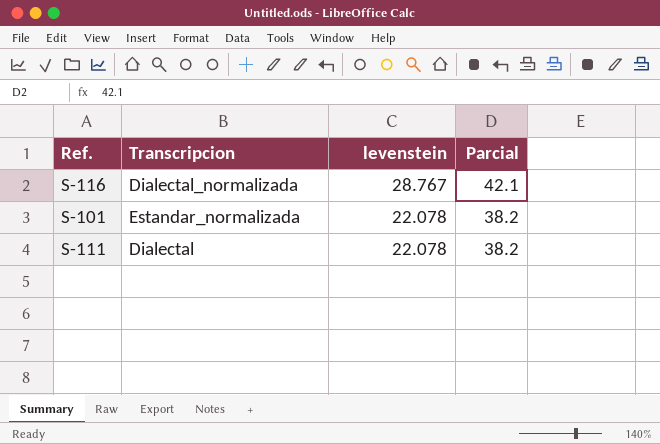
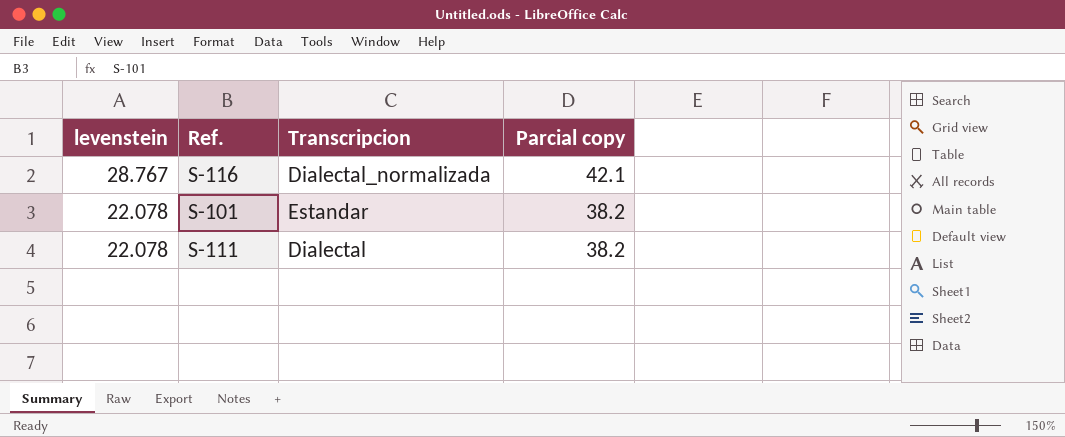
column levenstein | position: 3 -> 1
column name: Parcial -> Parcial copy
S-101 | Transcripcion: Estandar_normalizada -> Estandar

